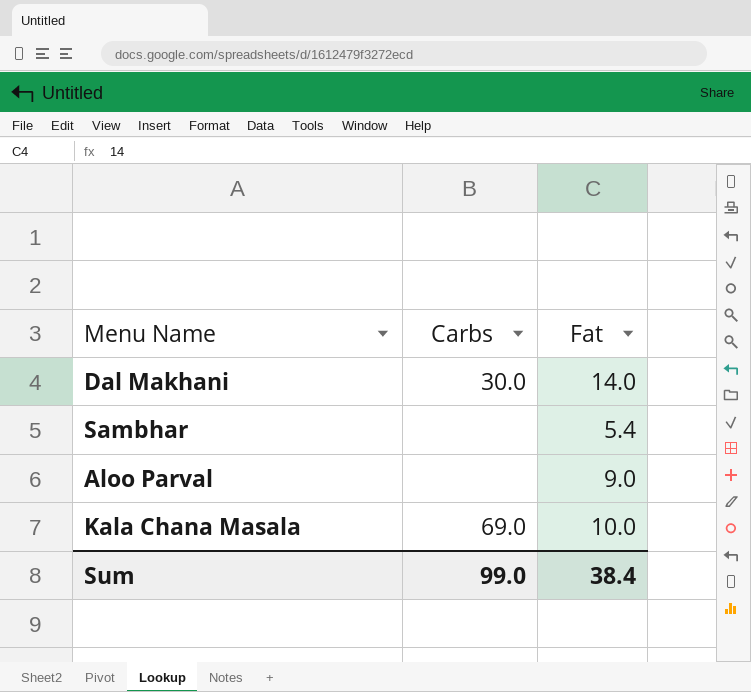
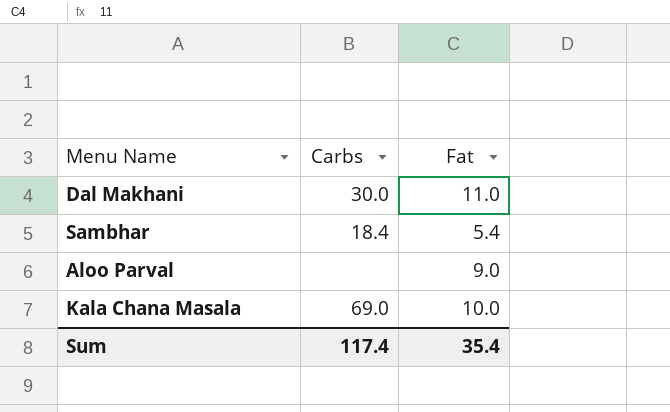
Dal Makhani | Fat: 14.0 -> 11.0
Sambhar | Carbs: none -> 18.4
Sum | Carbs: 99.0 -> 117.4
Sum | Fat: 38.4 -> 35.4

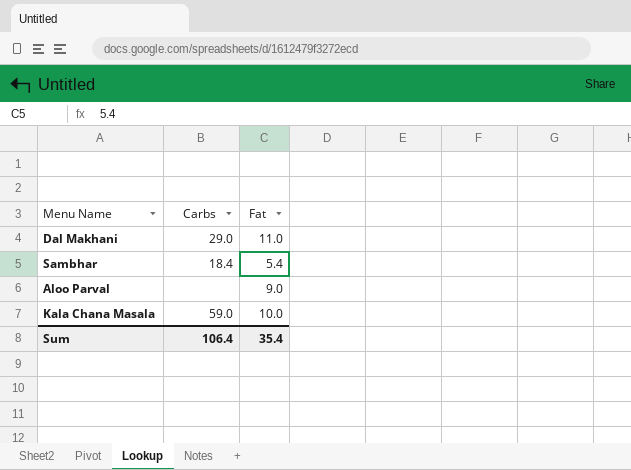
Dal Makhani | Carbs: 30.0 -> 29.0
Kala Chana Masala | Carbs: 69.0 -> 59.0
Sum | Carbs: 117.4 -> 106.4

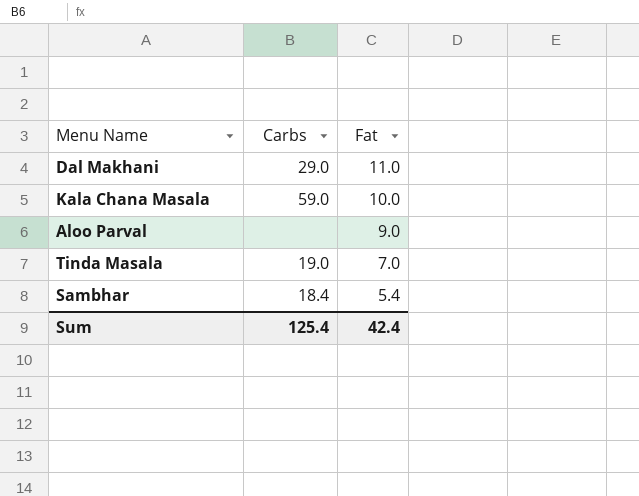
row order: none -> Fat descending
row Tinda Masala: none -> 19.0 | 7.0
Sum | Carbs: 106.4 -> 125.4
Sum | Fat: 35.4 -> 42.4

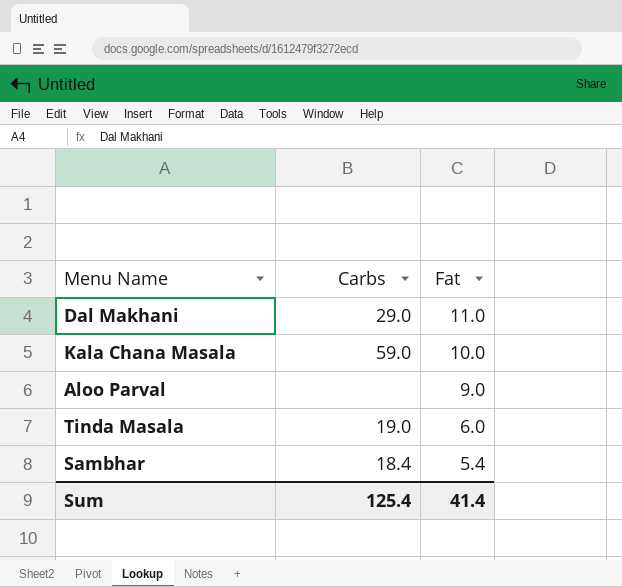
Tinda Masala | Fat: 7.0 -> 6.0
Sum | Fat: 42.4 -> 41.4

